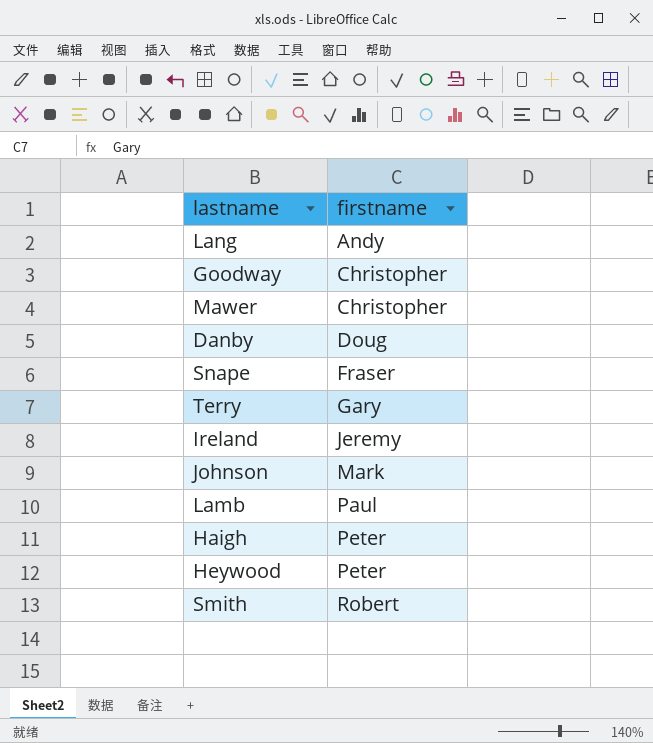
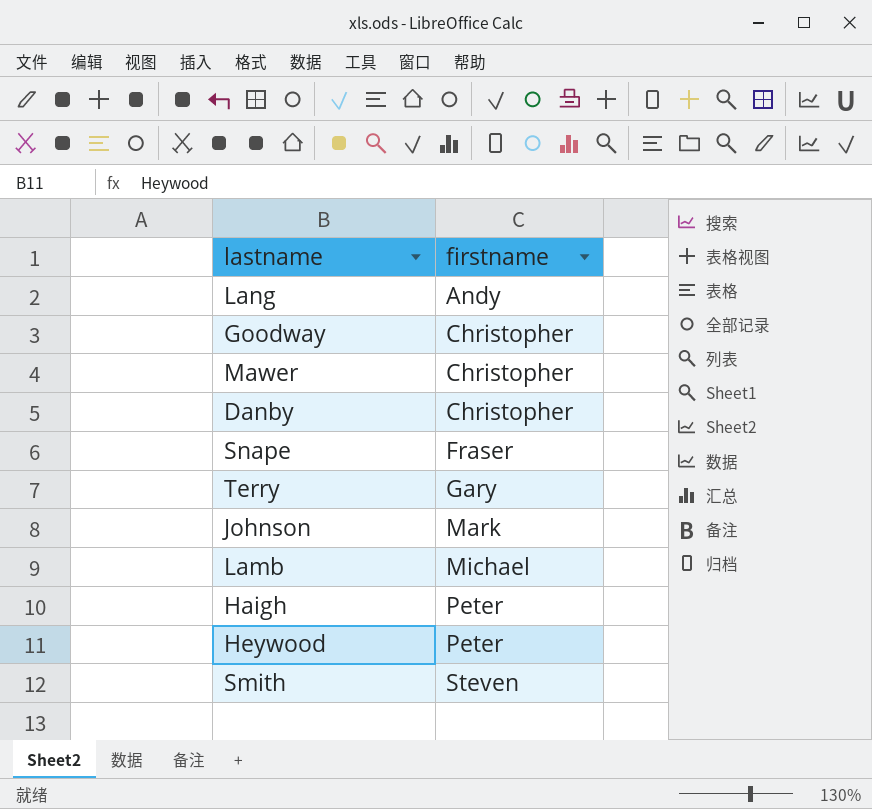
row Ireland: Jeremy -> none
Danby | firstname: Doug -> Christopher
Lamb | firstname: Paul -> Michael
Smith | firstname: Robert -> Steven

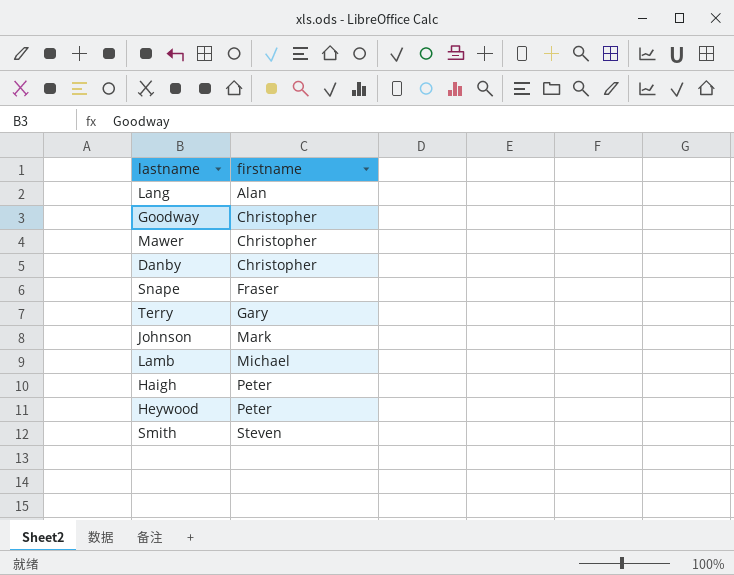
Lang | firstname: Andy -> Alan

